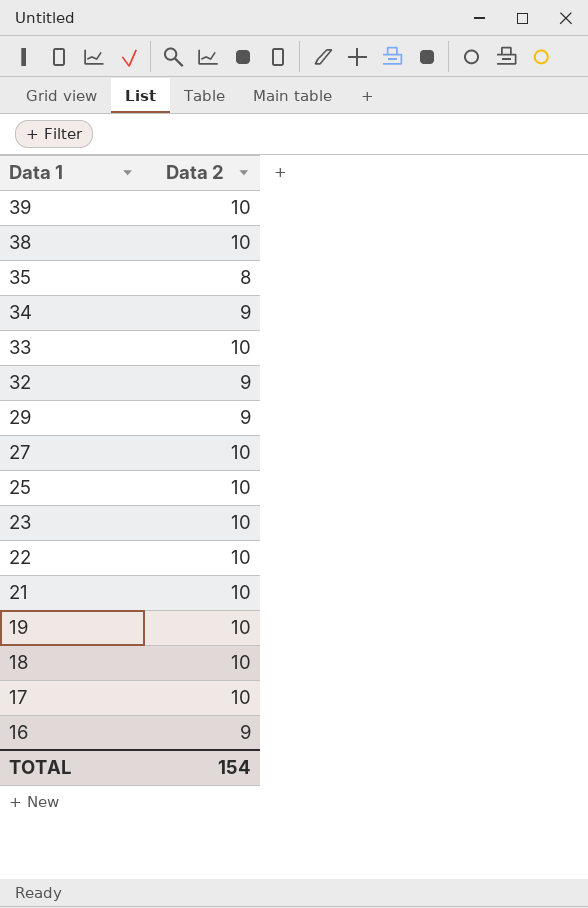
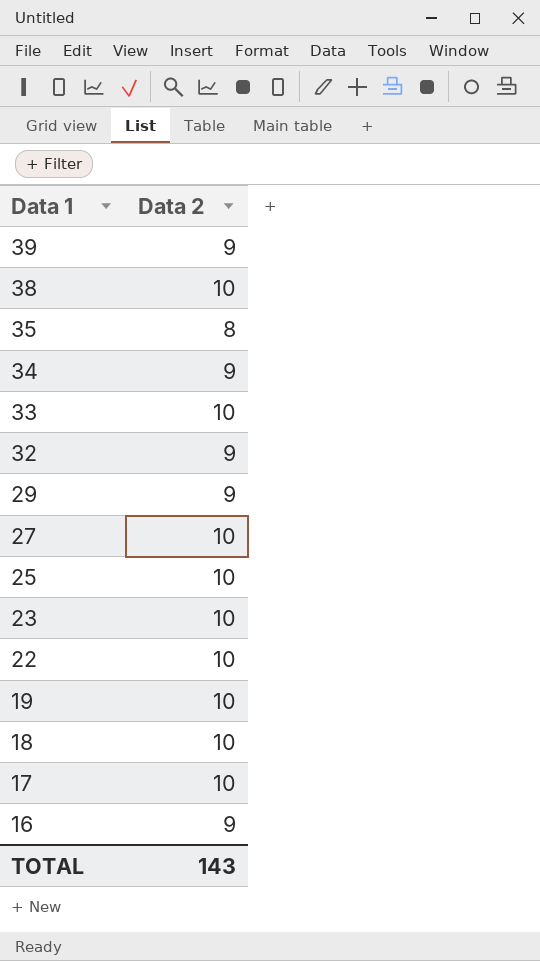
row 21: 10 -> none
39 | Data 2: 10 -> 9
TOTAL | Data 2: 154 -> 143

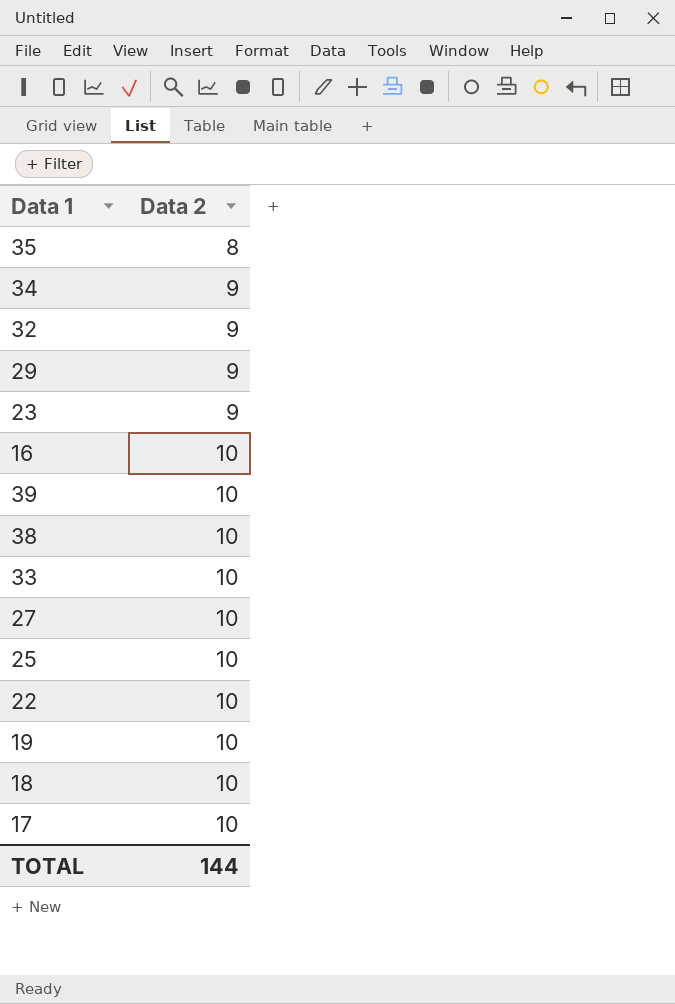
row order: Data 1 descending -> Data 2 ascending
23 | Data 2: 10 -> 9
16 | Data 2: 9 -> 10
39 | Data 2: 9 -> 10
TOTAL | Data 2: 143 -> 144

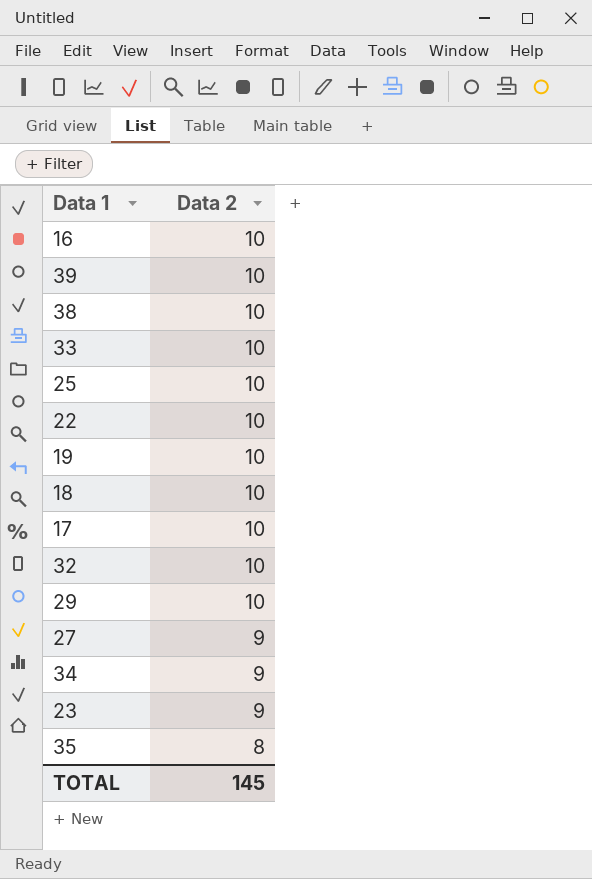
row order: Data 2 ascending -> Data 2 descending
32 | Data 2: 9 -> 10
29 | Data 2: 9 -> 10
27 | Data 2: 10 -> 9
TOTAL | Data 2: 144 -> 145

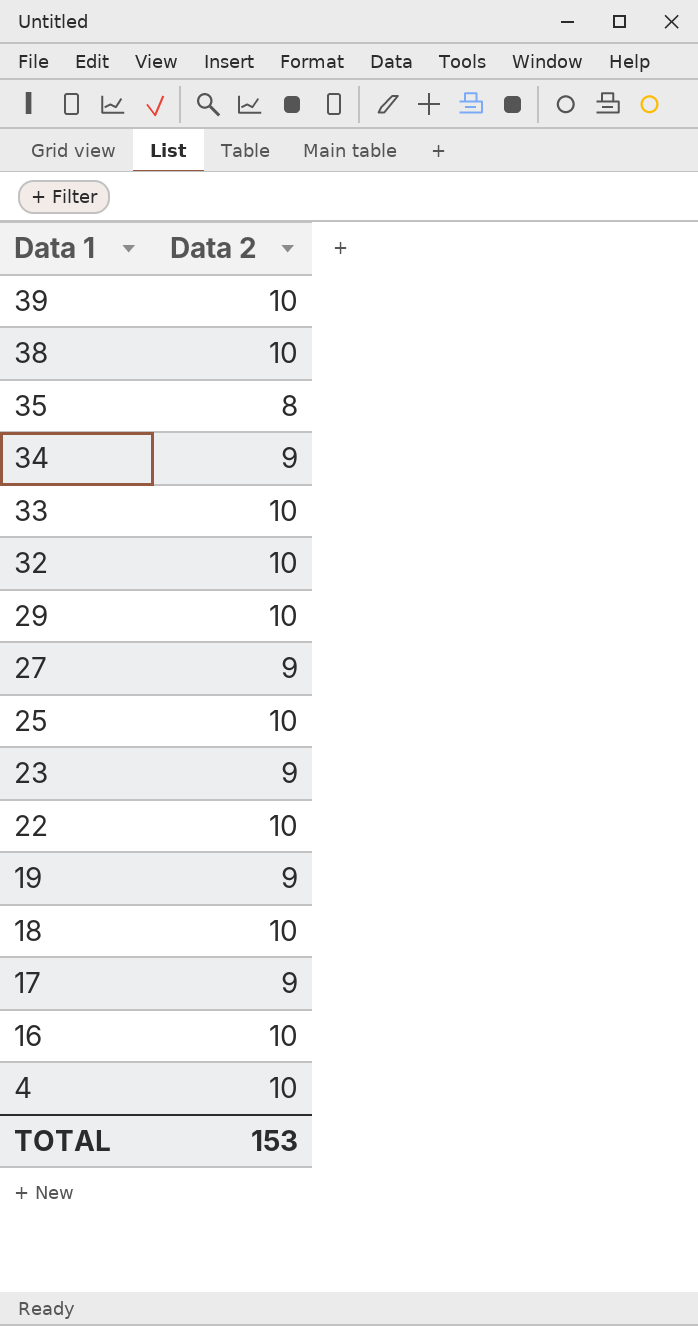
row order: Data 2 descending -> Data 1 descending
19 | Data 2: 10 -> 9
17 | Data 2: 10 -> 9
row 4: none -> 10
TOTAL | Data 2: 145 -> 153

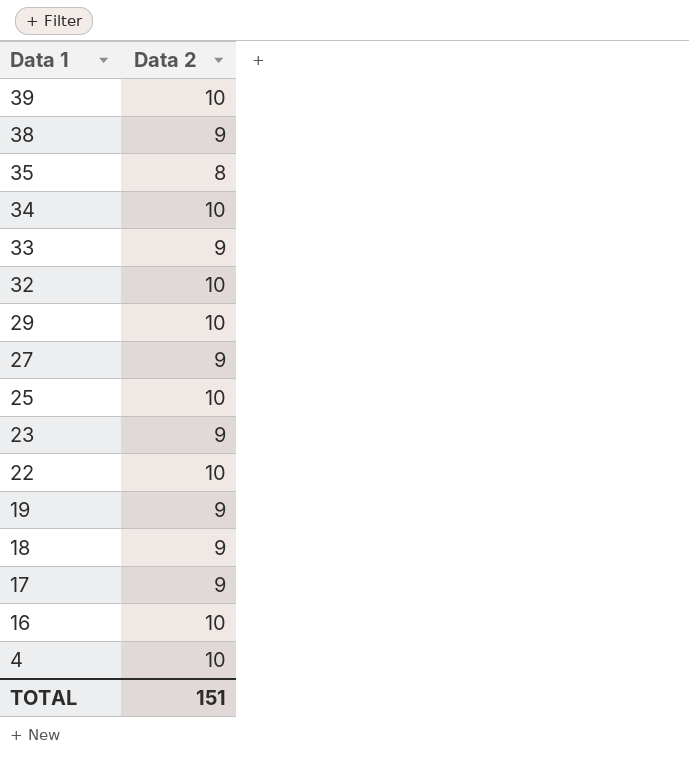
38 | Data 2: 10 -> 9
34 | Data 2: 9 -> 10
33 | Data 2: 10 -> 9
18 | Data 2: 10 -> 9
TOTAL | Data 2: 153 -> 151

